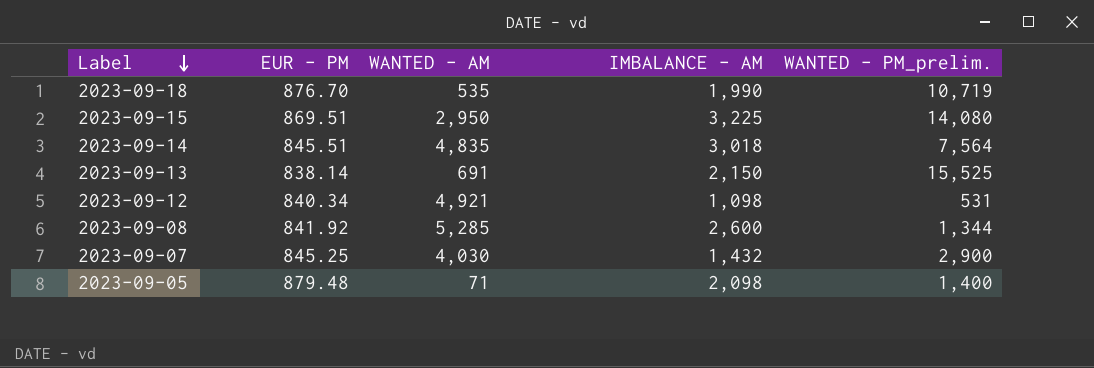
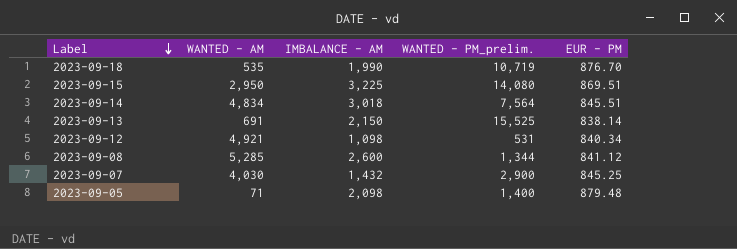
column EUR - PM | position: 2 -> 5
2023-09-14 | WANTED - AM: 4,835 -> 4,834
2023-09-08 | EUR - PM: 841.92 -> 841.12

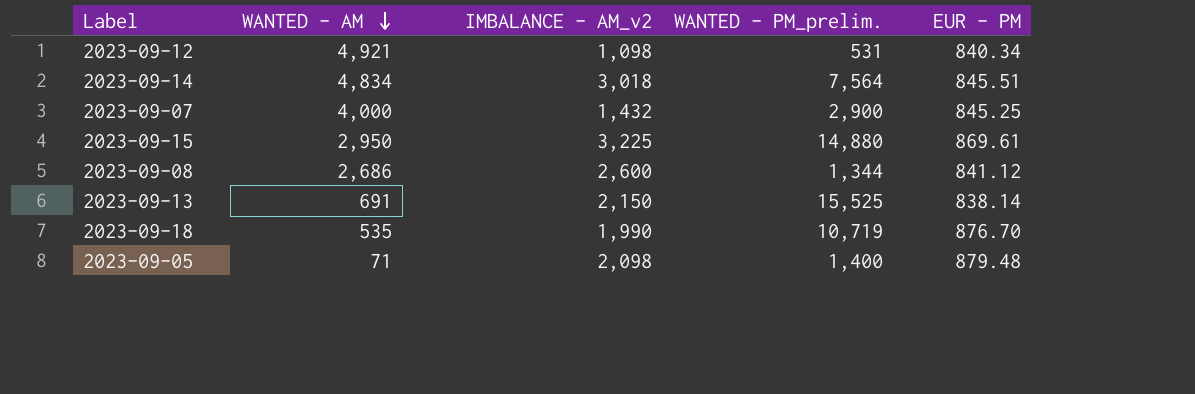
row order: Label descending -> WANTED - AM descending
column name: IMBALANCE - AM -> IMBALANCE - AM_v2
2023-09-07 | WANTED - AM: 4,030 -> 4,000
2023-09-15 | WANTED - PM_prelim.: 14,080 -> 14,880
2023-09-15 | EUR - PM: 869.51 -> 869.61
2023-09-08 | WANTED - AM: 5,285 -> 2,686

